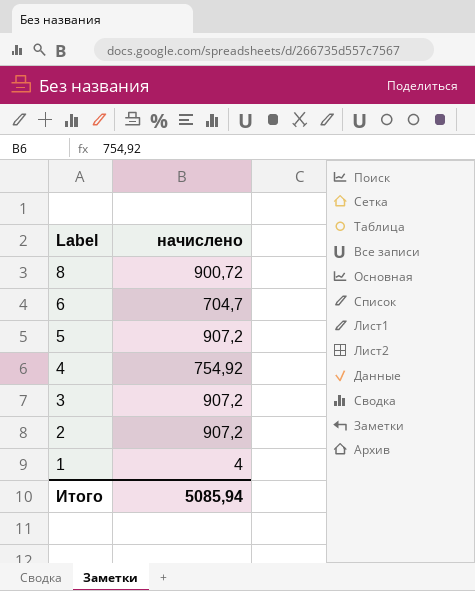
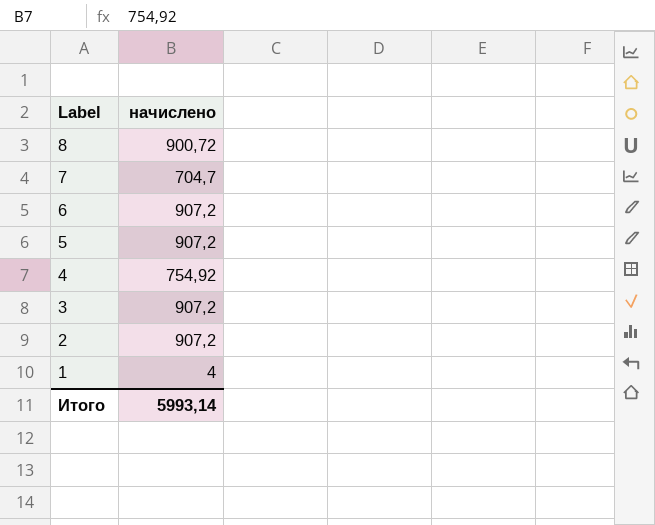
row 7: none -> 704,7
6 | начислено: 704,7 -> 907,2
Итого | начислено: 5085,94 -> 5993,14

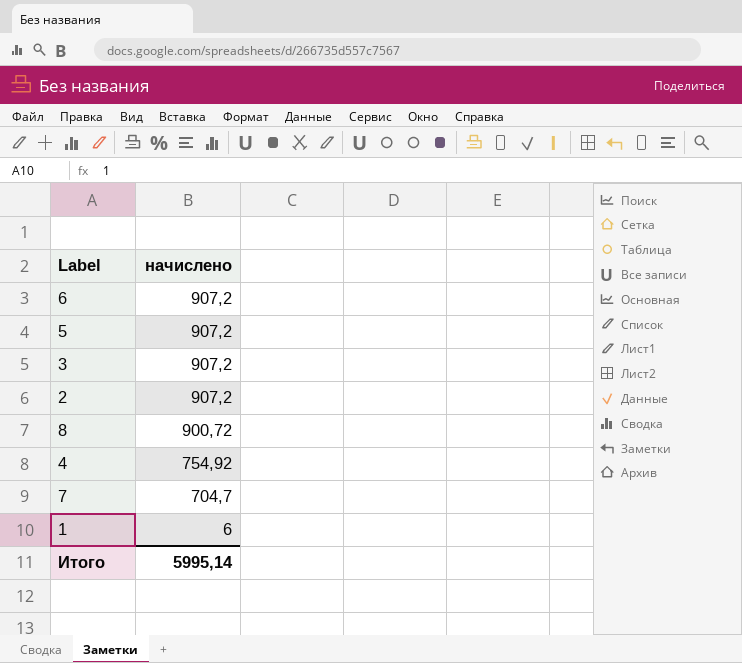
row order: Label descending -> начислено descending
1 | начислено: 4 -> 6
Итого | начислено: 5993,14 -> 5995,14

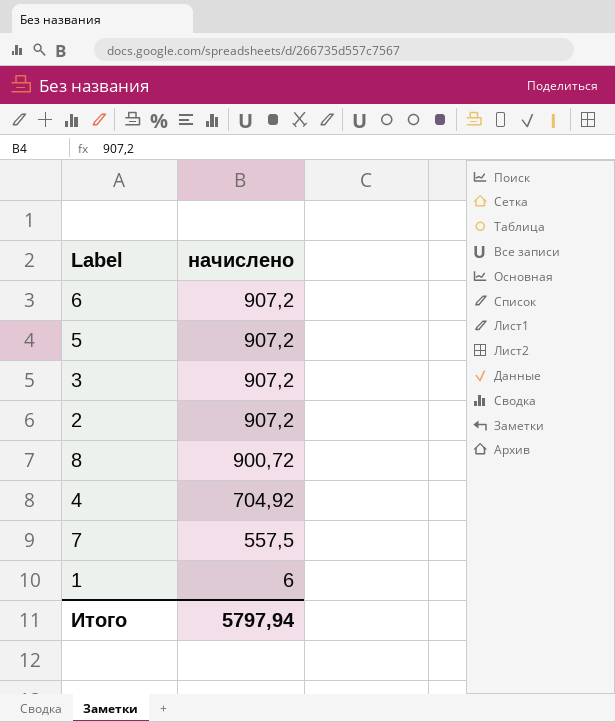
4 | начислено: 754,92 -> 704,92
7 | начислено: 704,7 -> 557,5
Итого | начислено: 5995,14 -> 5797,94

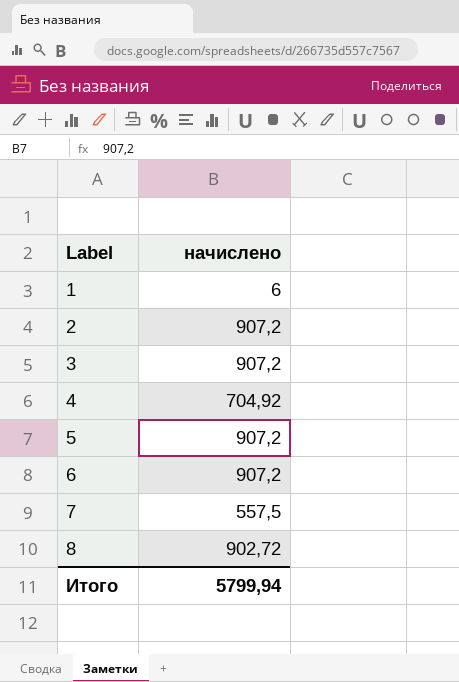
row order: начислено descending -> Label ascending
8 | начислено: 900,72 -> 902,72
Итого | начислено: 5797,94 -> 5799,94

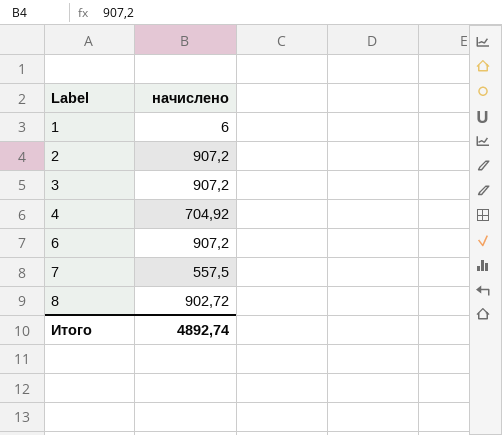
row 5: 907,2 -> none
Итого | начислено: 5799,94 -> 4892,74

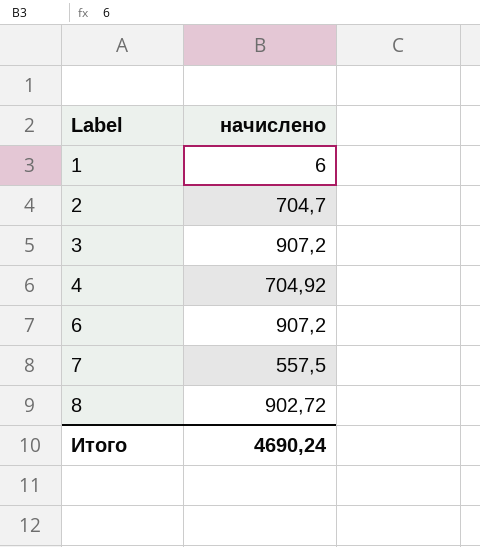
2 | начислено: 907,2 -> 704,7
Итого | начислено: 4892,74 -> 4690,24

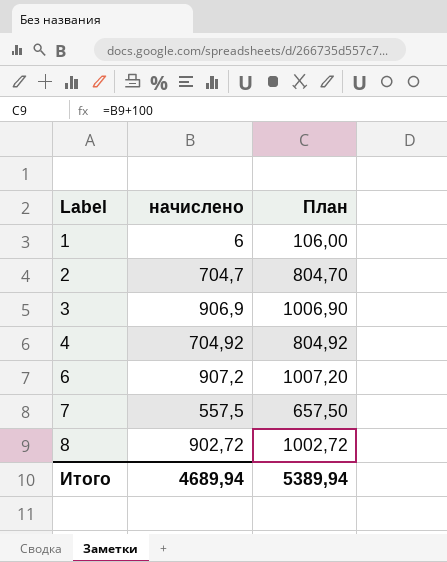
column План | formula: none -> [начислено] + 100
3 | начислено: 907,2 -> 906,9
Итого | начислено: 4690,24 -> 4689,94

